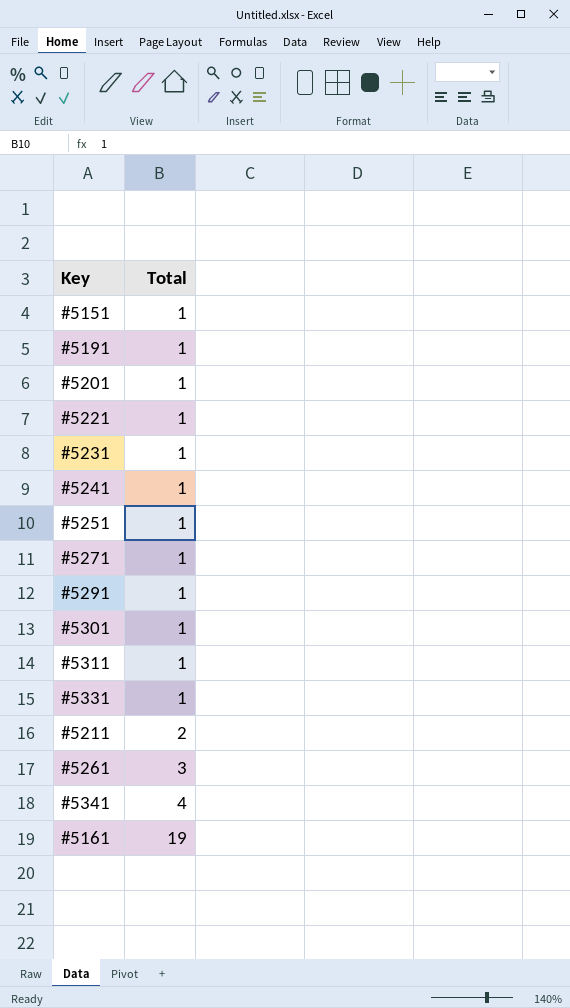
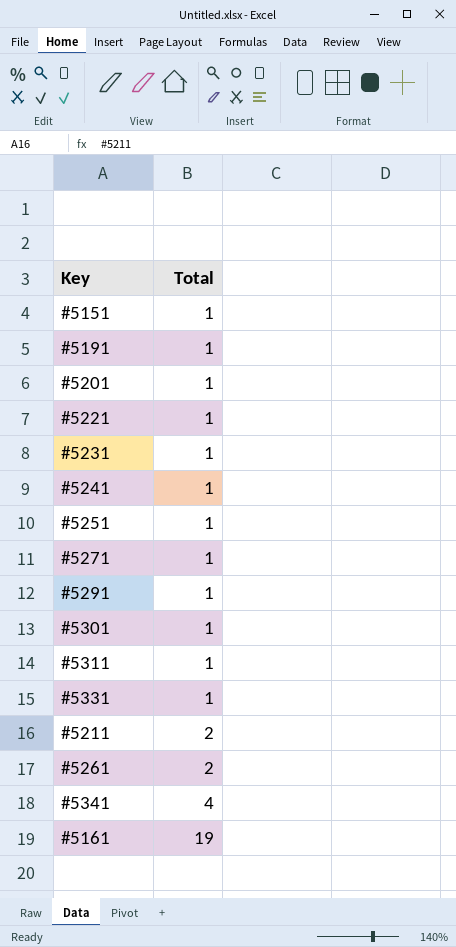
#5261 | Total: 3 -> 2

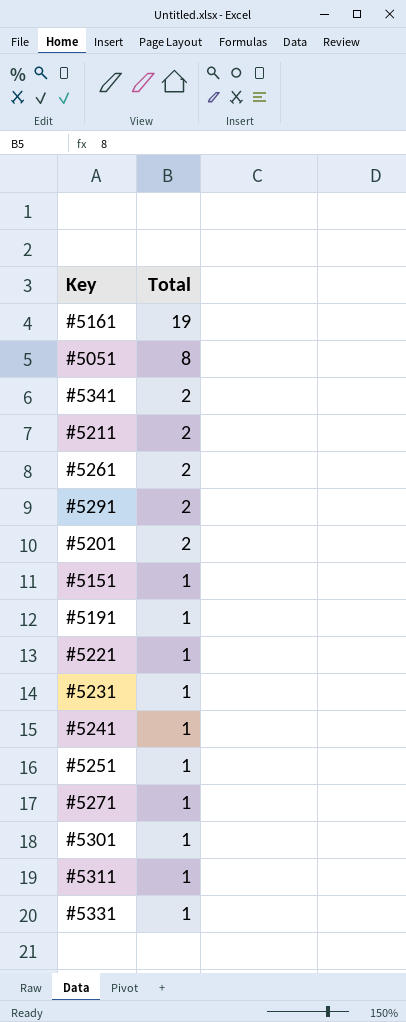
row order: Total ascending -> Total descending
row #5051: none -> 8
#5341 | Total: 4 -> 2
#5291 | Total: 1 -> 2
#5201 | Total: 1 -> 2

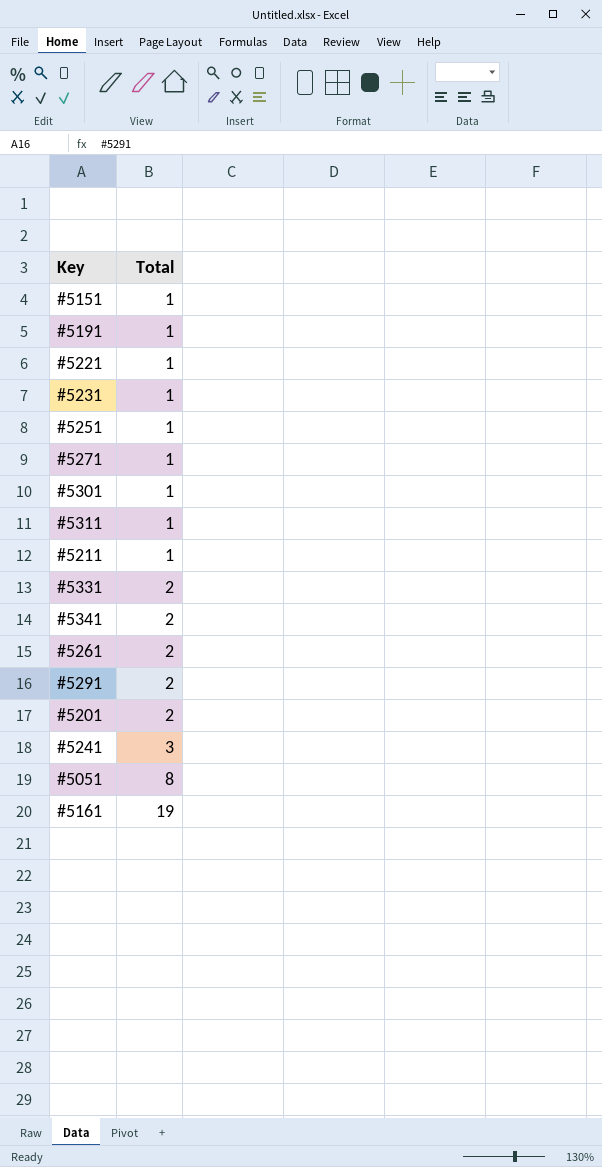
row order: Total descending -> Total ascending
#5211 | Total: 2 -> 1
#5331 | Total: 1 -> 2
#5241 | Total: 1 -> 3

